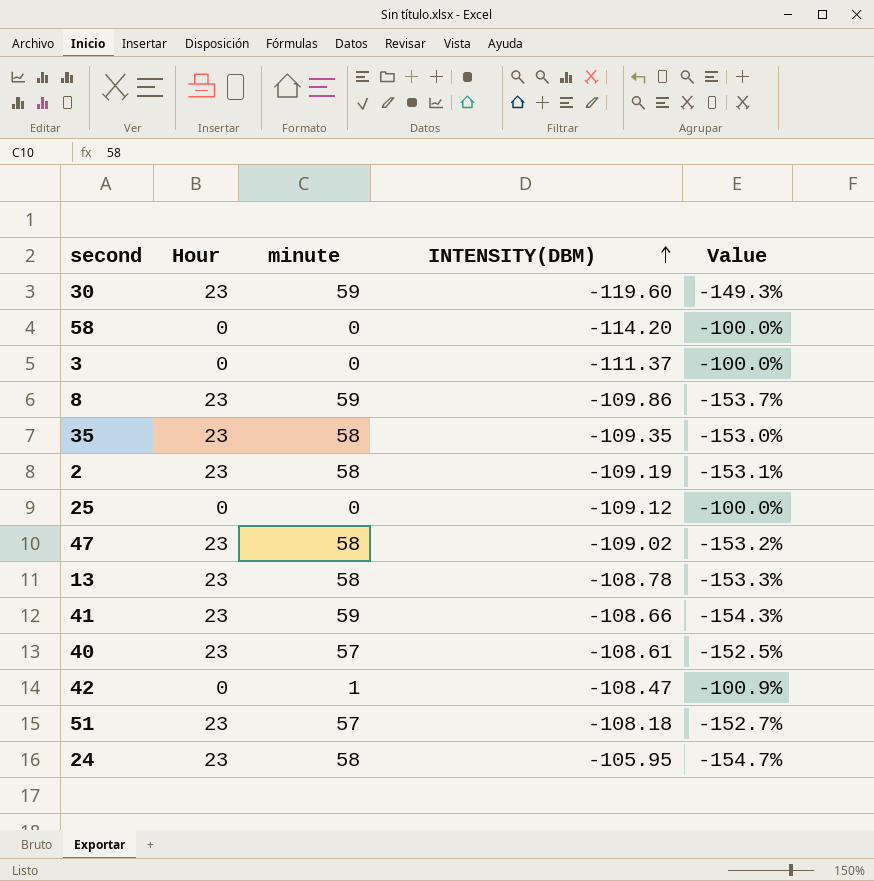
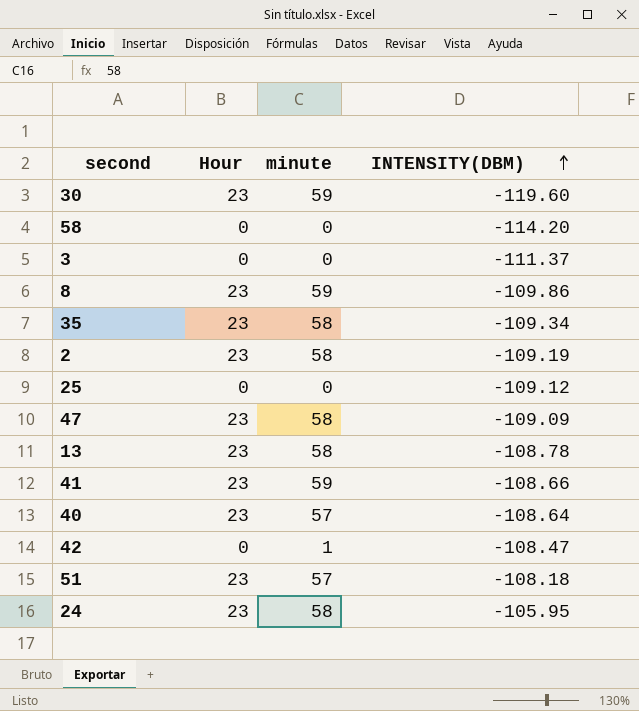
column Value | formula: ([minute] - [INTENSITY(DBM)]) / [INTENSITY(DBM)] -> none
35 | INTENSITY(DBM): -109.35 -> -109.34
47 | INTENSITY(DBM): -109.02 -> -109.09
40 | INTENSITY(DBM): -108.61 -> -108.64

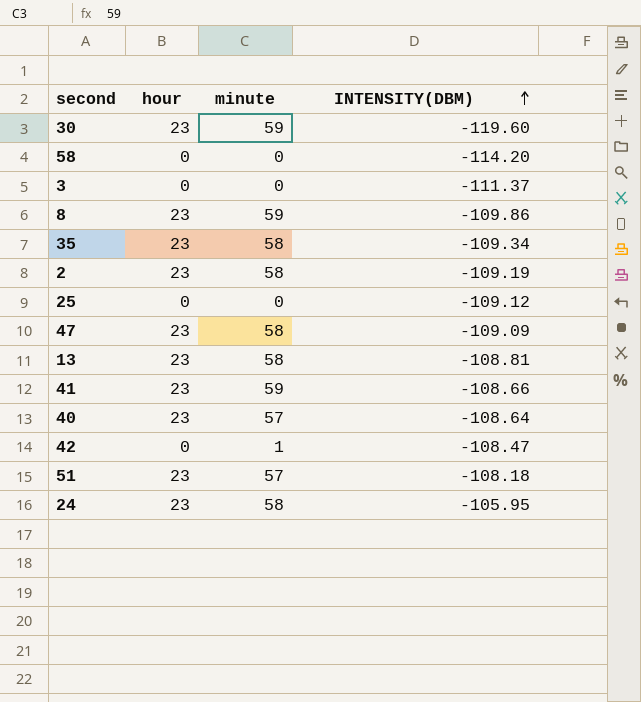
column name: Hour -> hour
13 | INTENSITY(DBM): -108.78 -> -108.81

